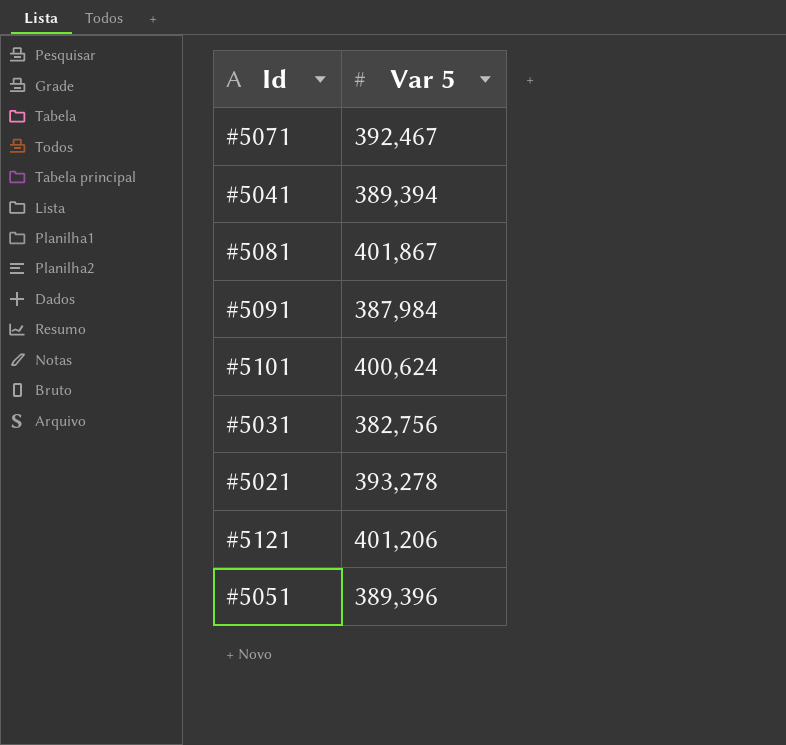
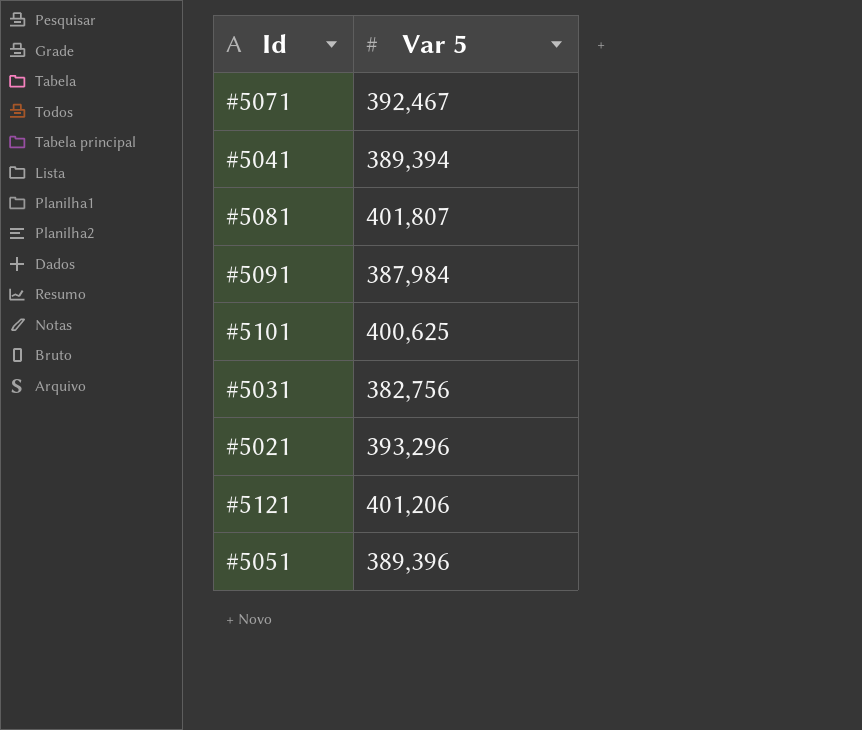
#5081 | Var 5: 401,867 -> 401,807
#5101 | Var 5: 400,624 -> 400,625
#5021 | Var 5: 393,278 -> 393,296

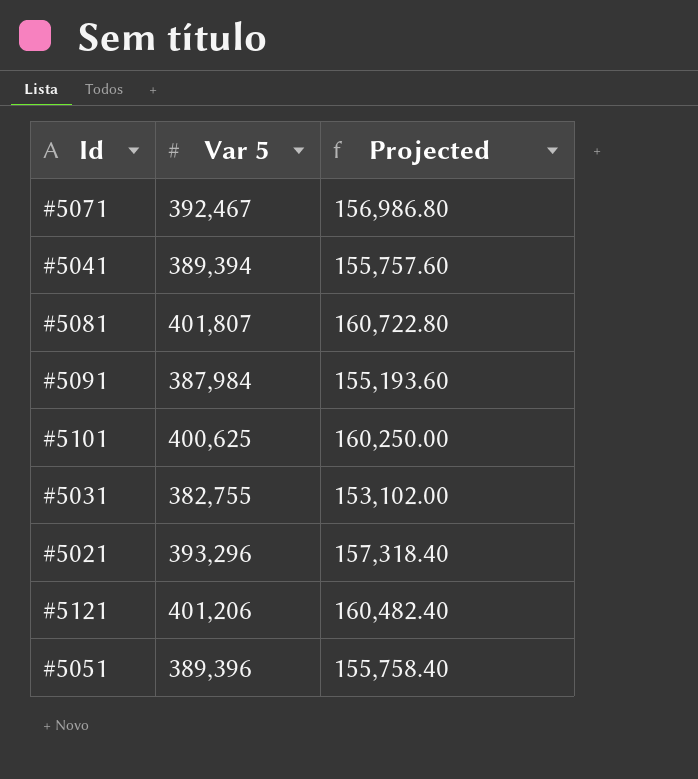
column Projected | formula: none -> [Var 5] * 0.4
#5031 | Var 5: 382,756 -> 382,755

